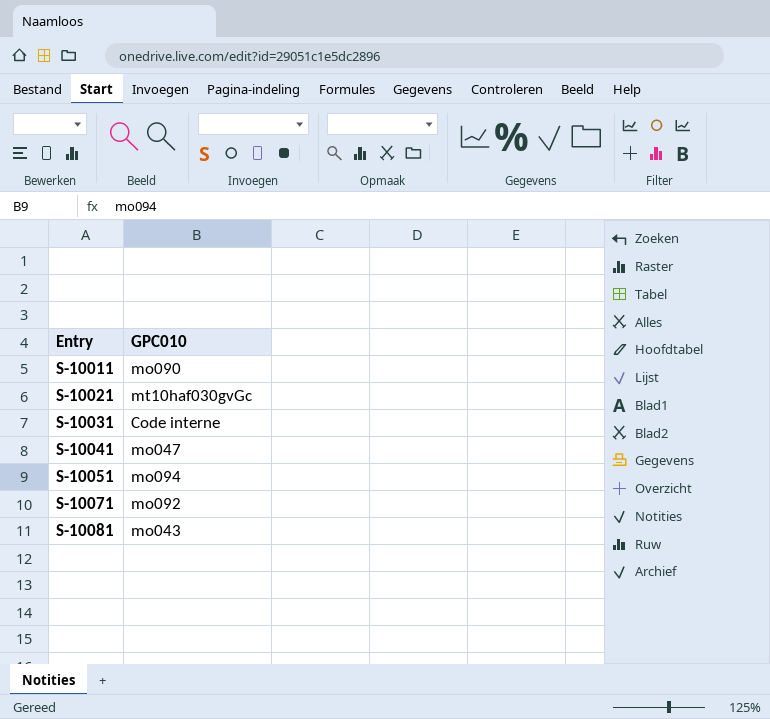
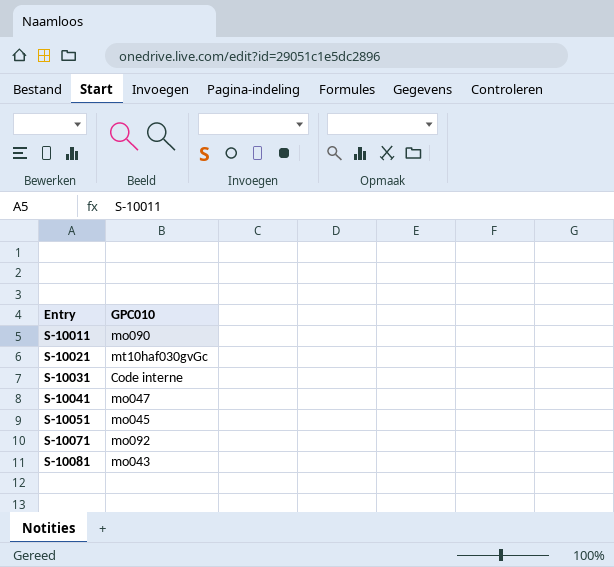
S-10051 | GPC010: mo094 -> mo045

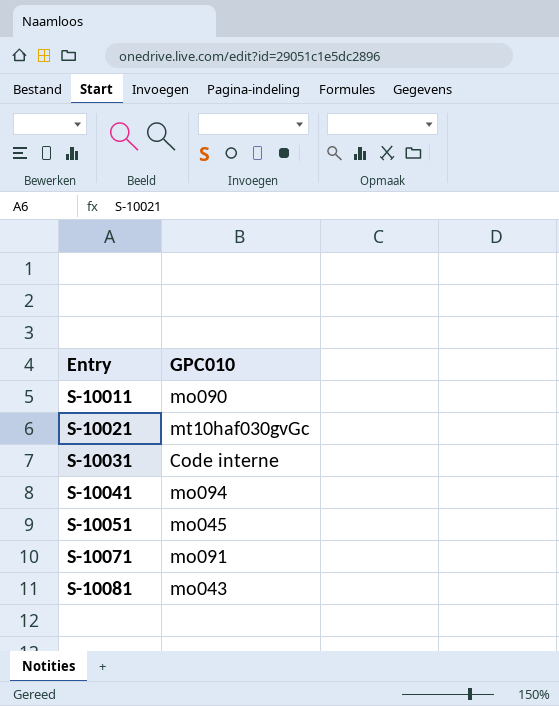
S-10041 | GPC010: mo047 -> mo094
S-10071 | GPC010: mo092 -> mo091

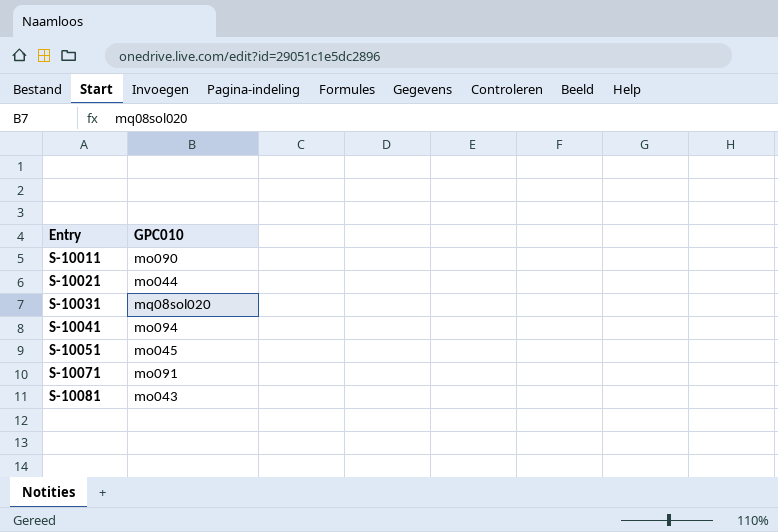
S-10021 | GPC010: mt10haf030gvGc -> mo044
S-10031 | GPC010: Code interne -> mq08sol020

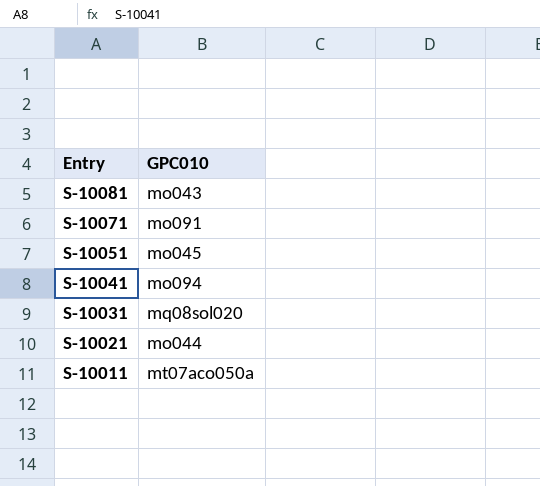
row order: Entry ascending -> Entry descending
S-10011 | GPC010: mo090 -> mt07aco050a

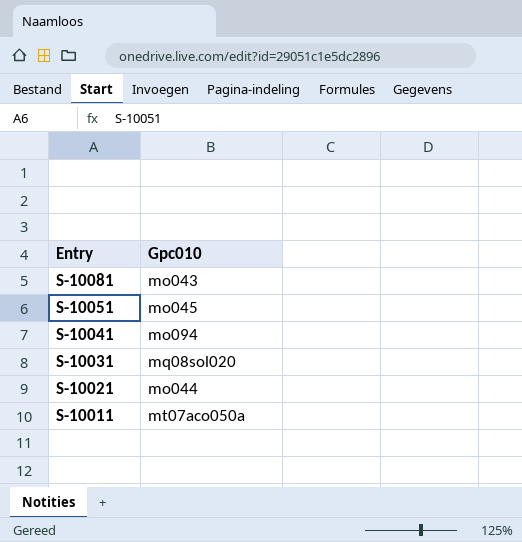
column name: GPC010 -> Gpc010
row S-10071: mo091 -> none

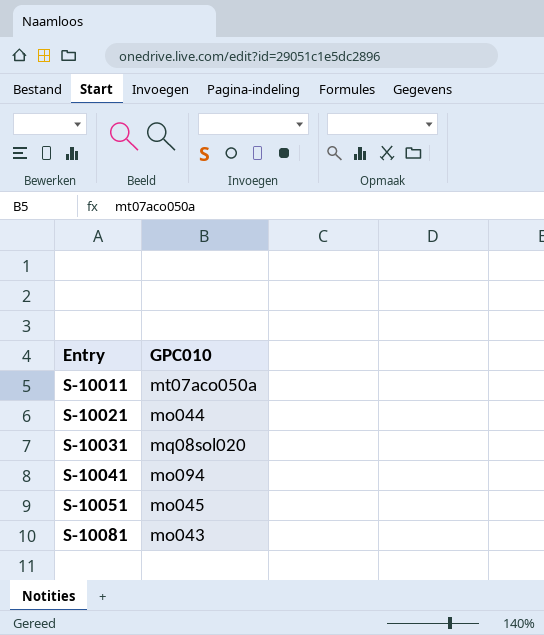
row order: Entry descending -> Entry ascending
column name: Gpc010 -> GPC010

